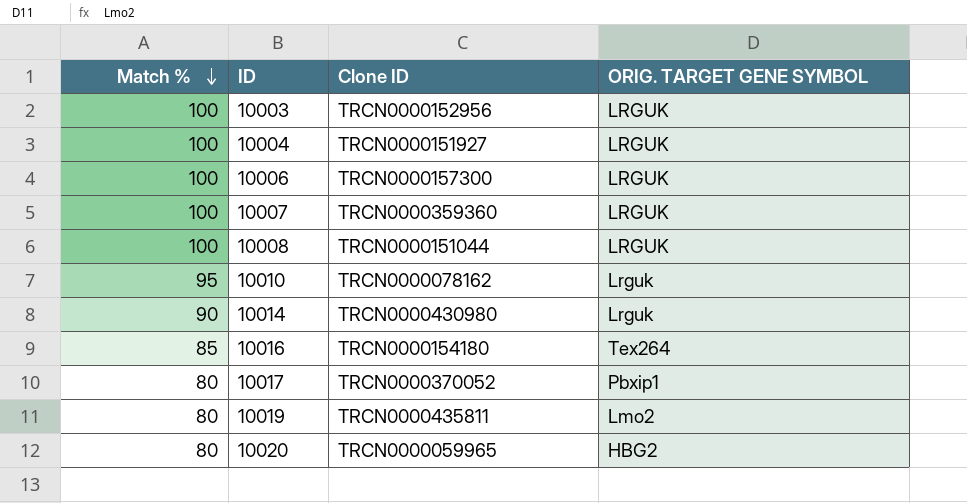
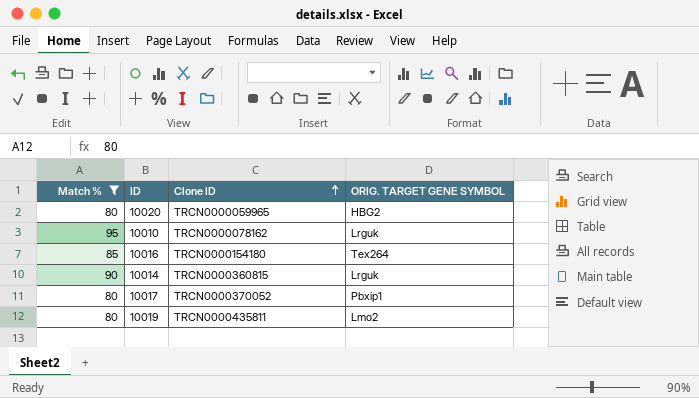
filter: none -> Match % != 100
row order: Match % descending -> Clone ID ascending
10014 | Clone ID: TRCN0000430980 -> TRCN0000360815

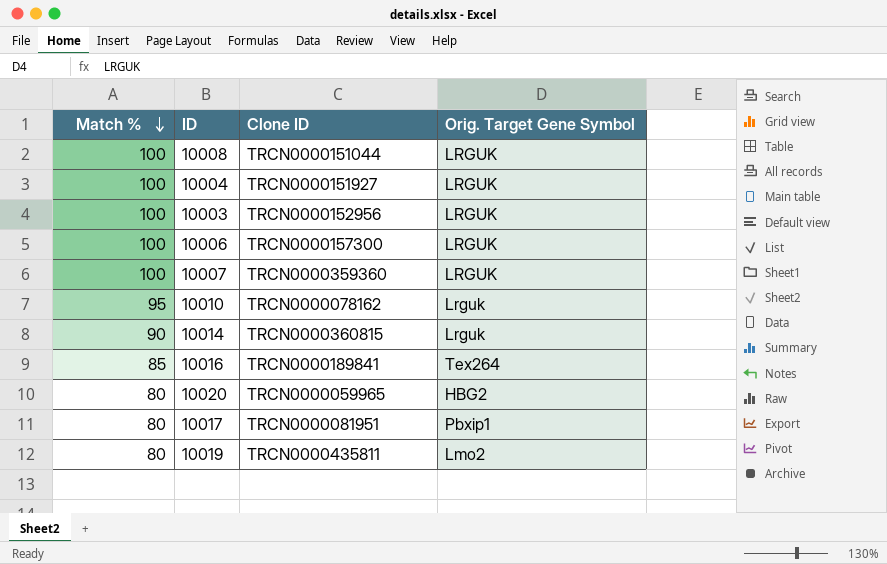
filter: Match % != 100 -> none
row order: Clone ID ascending -> Match % descending
column name: ORIG. TARGET GENE SYMBOL -> Orig. Target Gene Symbol
10016 | Clone ID: TRCN0000154180 -> TRCN0000189841
10017 | Clone ID: TRCN0000370052 -> TRCN0000081951

